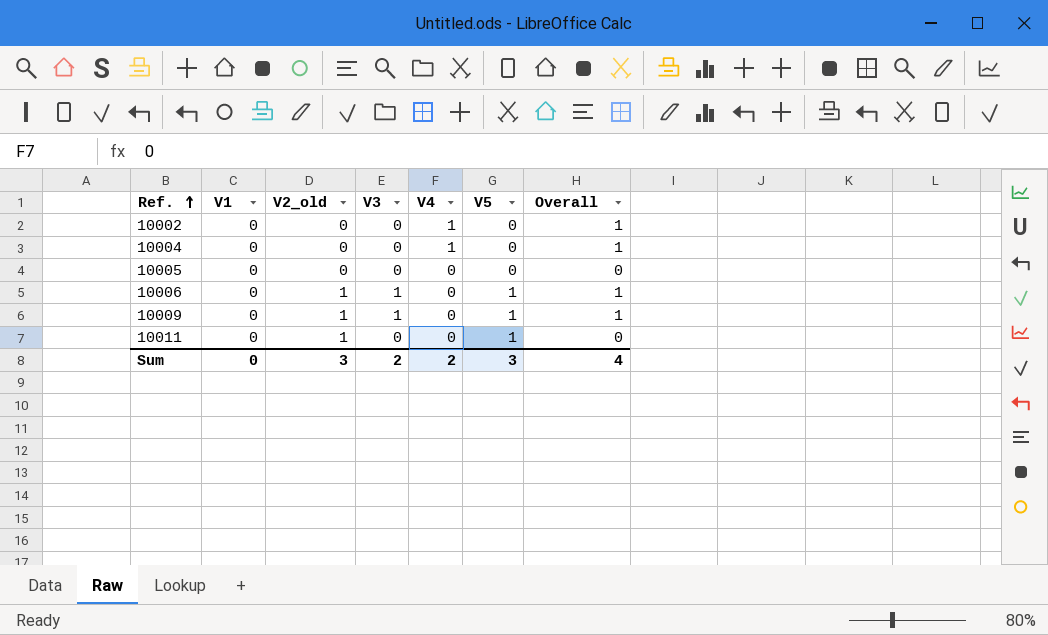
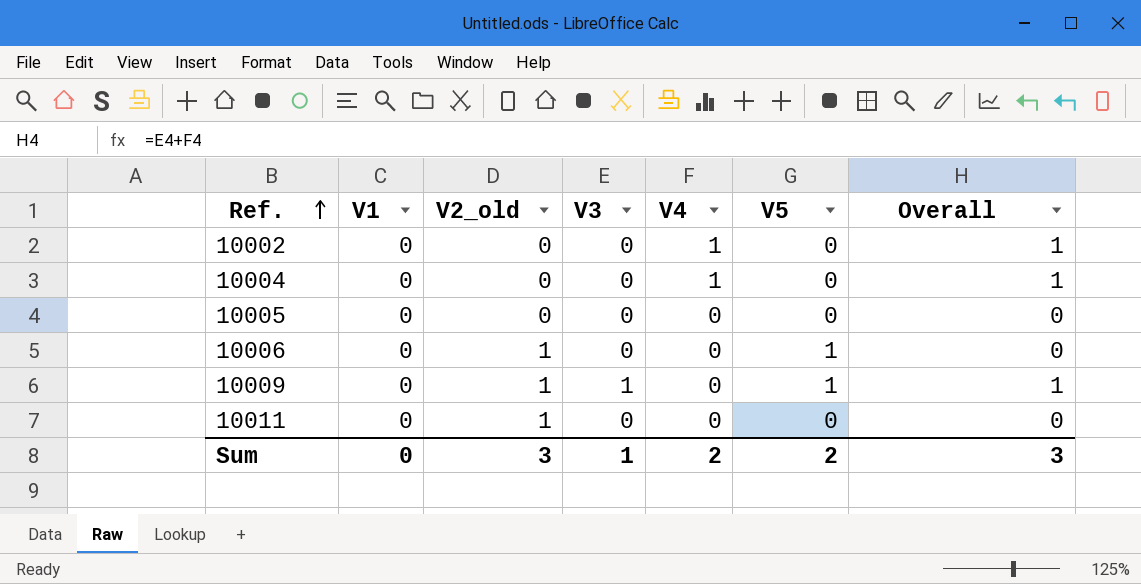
10006 | V3: 1 -> 0
10006 | Overall: 1 -> 0
10011 | V5: 1 -> 0
Sum | V3: 2 -> 1
Sum | V5: 3 -> 2
Sum | Overall: 4 -> 3

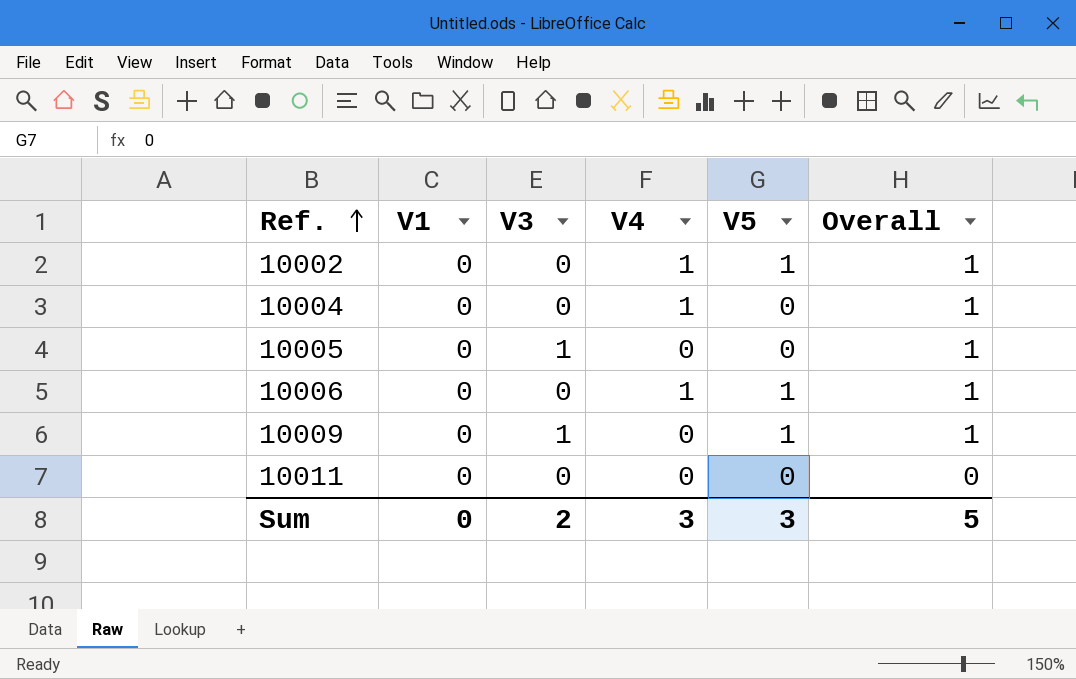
column V2_old | position: 3 -> none
10002 | V5: 0 -> 1
10005 | V3: 0 -> 1
10005 | Overall: 0 -> 1
10006 | V4: 0 -> 1
10006 | Overall: 0 -> 1
Sum | V3: 1 -> 2
Sum | V4: 2 -> 3
Sum | V5: 2 -> 3
Sum | Overall: 3 -> 5

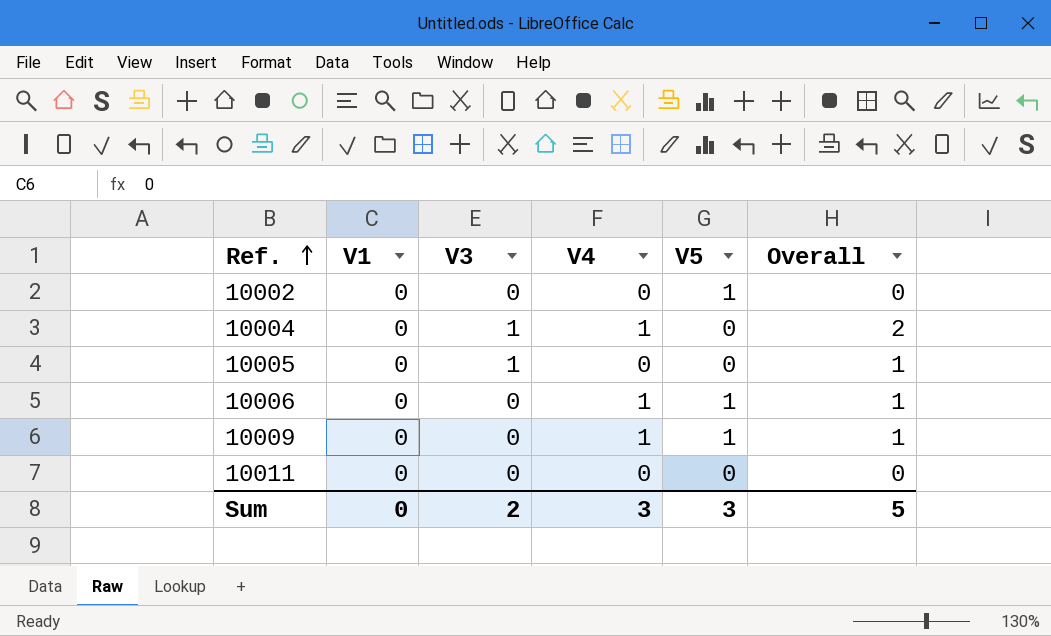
10002 | V4: 1 -> 0
10002 | Overall: 1 -> 0
10004 | V3: 0 -> 1
10004 | Overall: 1 -> 2
10009 | V3: 1 -> 0
10009 | V4: 0 -> 1

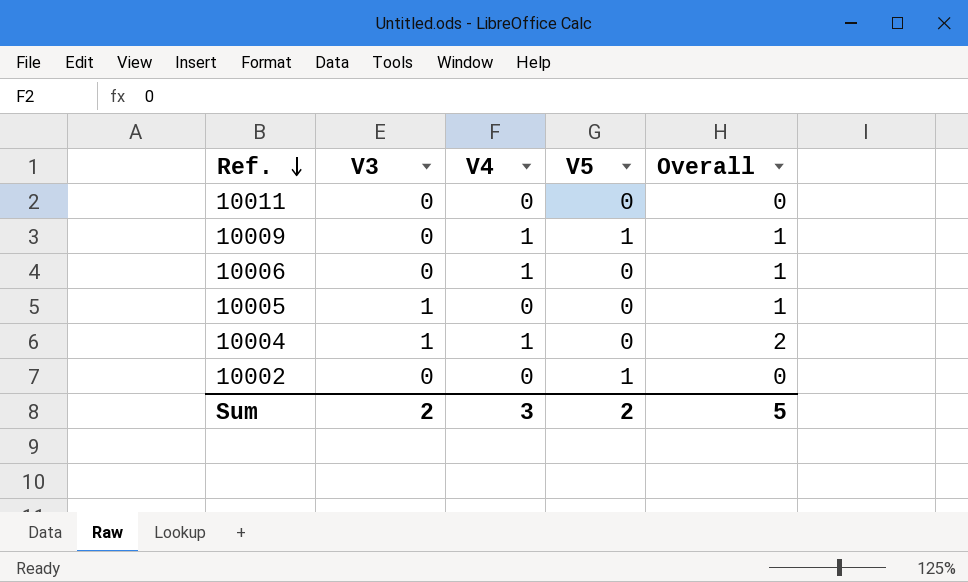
row order: Ref. ascending -> Ref. descending
column V1 | position: 2 -> none
10006 | V5: 1 -> 0
Sum | V5: 3 -> 2

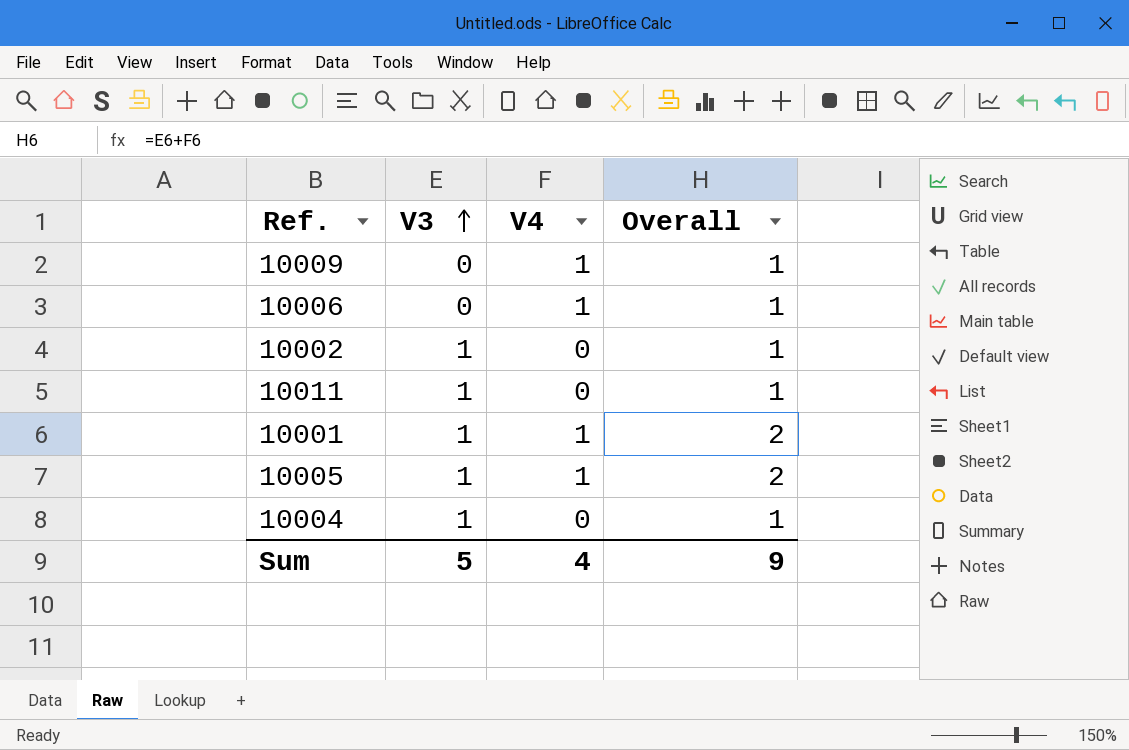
row order: Ref. descending -> V3 ascending
column V5 | position: 4 -> none
10002 | V3: 0 -> 1
10002 | Overall: 0 -> 1
10011 | V3: 0 -> 1
10011 | Overall: 0 -> 1
row 10001: none -> 1 | 1 | 2
10005 | V4: 0 -> 1
10005 | Overall: 1 -> 2
10004 | V4: 1 -> 0
10004 | Overall: 2 -> 1
Sum | V3: 2 -> 5
Sum | V4: 3 -> 4
Sum | Overall: 5 -> 9

